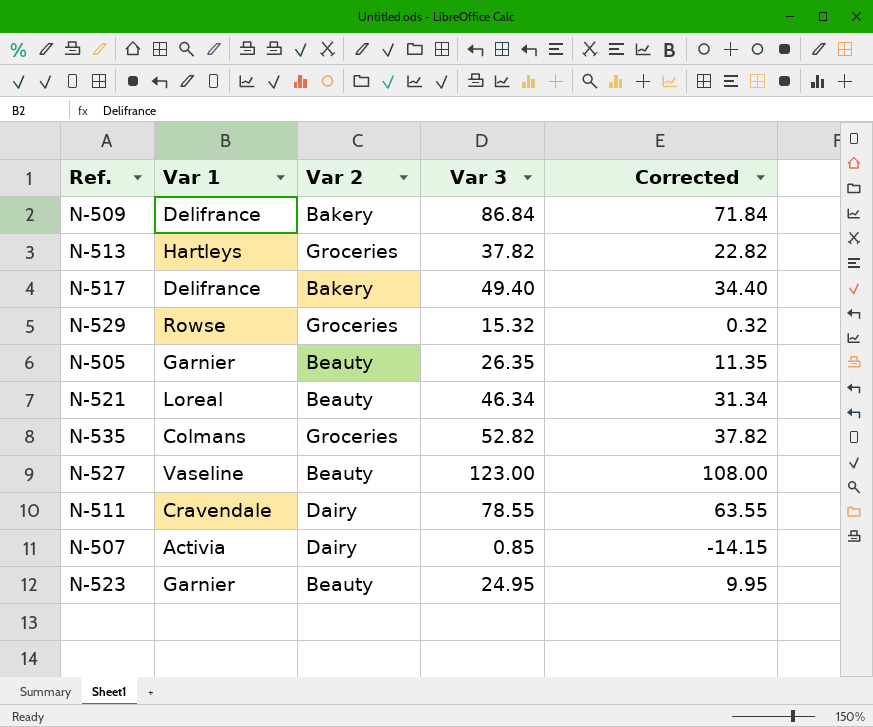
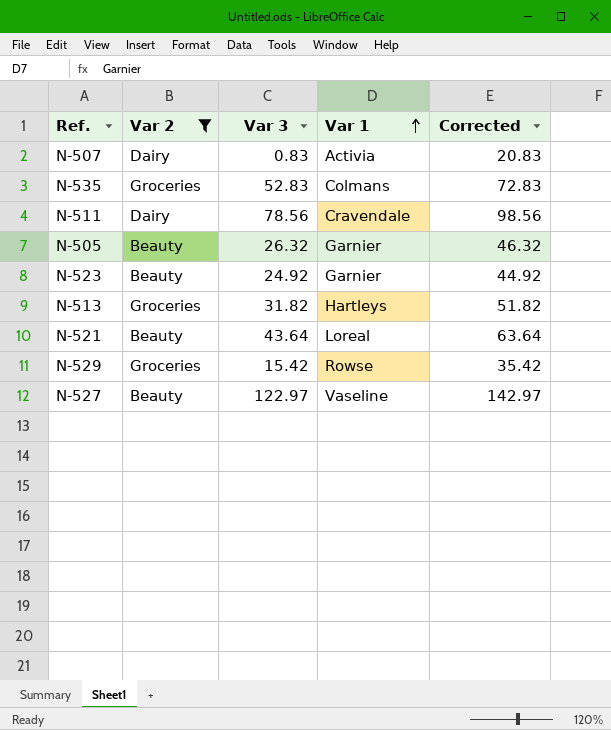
filter: none -> Var 2 != Bakery
row order: none -> Var 1 ascending
column Var 1 | position: 2 -> 4
column Corrected | formula: [Var 3] - 15 -> [Var 3] + 20
N-507 | Var 3: 0.85 -> 0.83
N-535 | Var 3: 52.82 -> 52.83
N-511 | Var 3: 78.55 -> 78.56
N-505 | Var 3: 26.35 -> 26.32
N-523 | Var 3: 24.95 -> 24.92
N-513 | Var 3: 37.82 -> 31.82
N-521 | Var 3: 46.34 -> 43.64
N-529 | Var 3: 15.32 -> 15.42
N-527 | Var 3: 123.00 -> 122.97

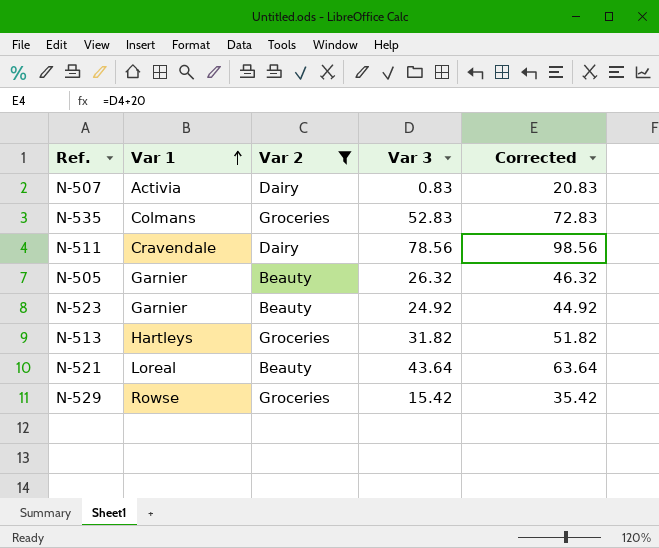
column Var 1 | position: 4 -> 2
row N-527: Beauty | 122.97 | Vaseline | 142.97 -> none

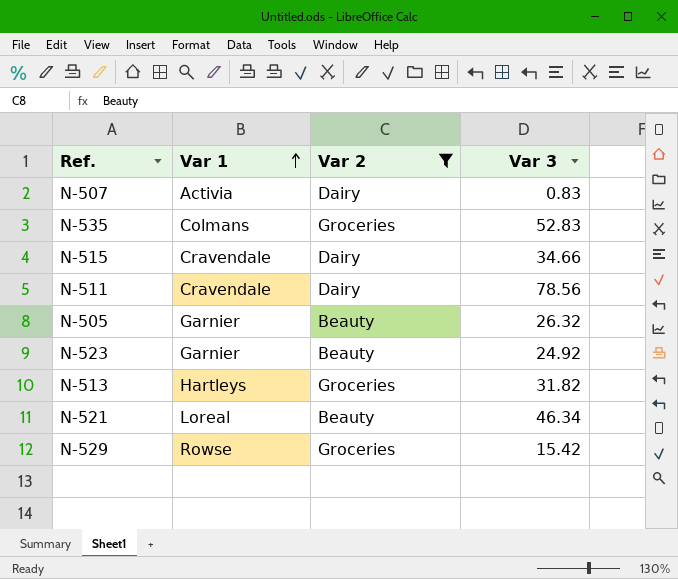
column Corrected | formula: [Var 3] + 20 -> none
row N-515: none -> Cravendale | Dairy | 34.66
N-521 | Var 3: 43.64 -> 46.34

